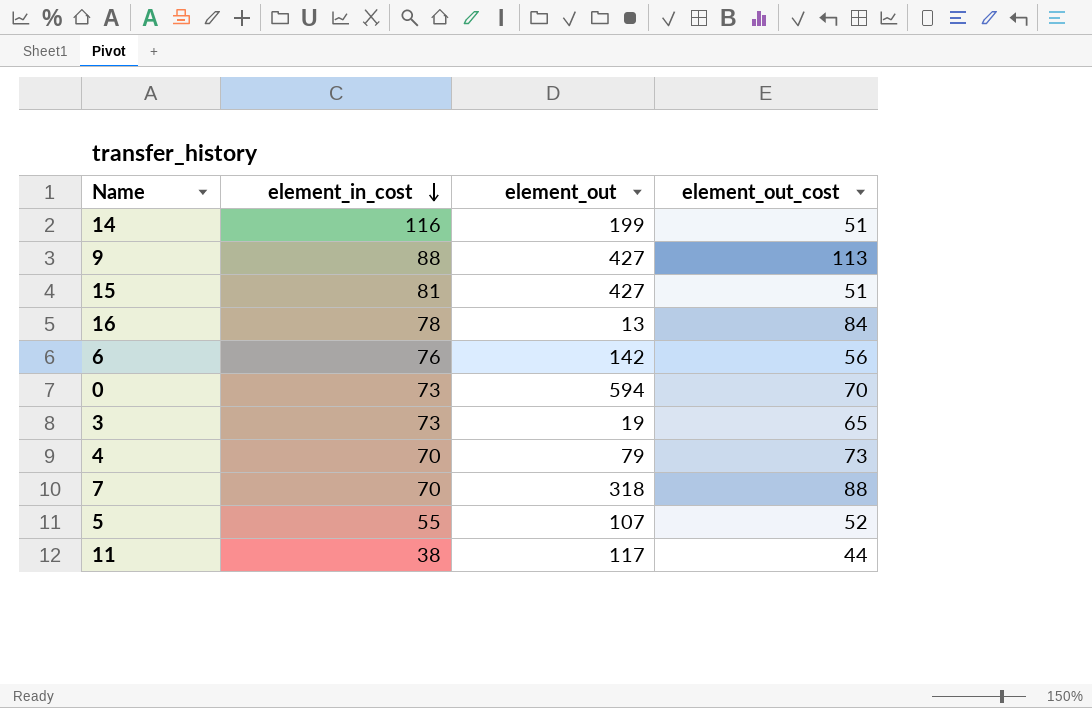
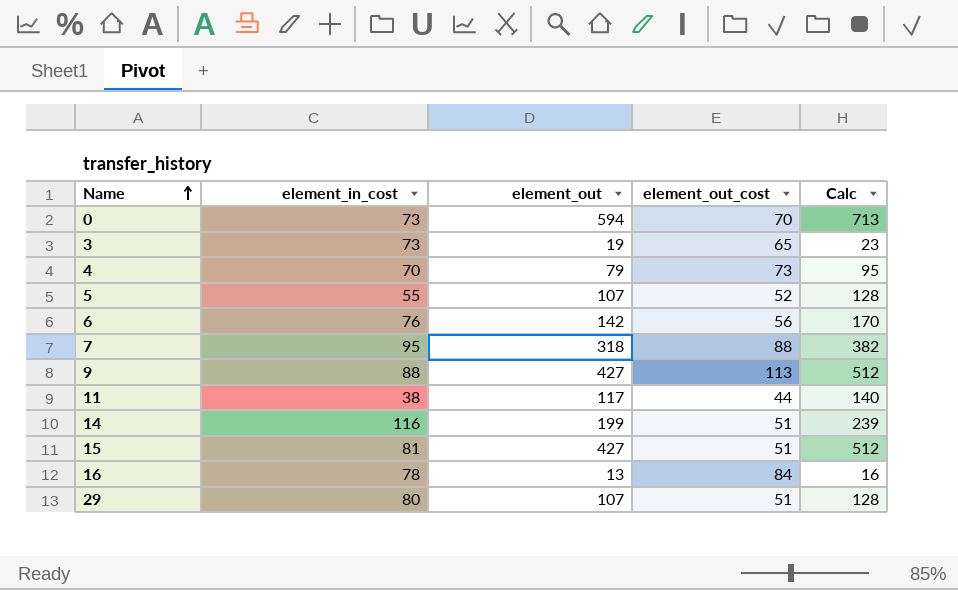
row order: element_in_cost descending -> Name ascending
column Calc | formula: none -> [element_out] * 1.2
7 | element_in_cost: 70 -> 95
row 29: none -> 80 | 107 | 51 | 128

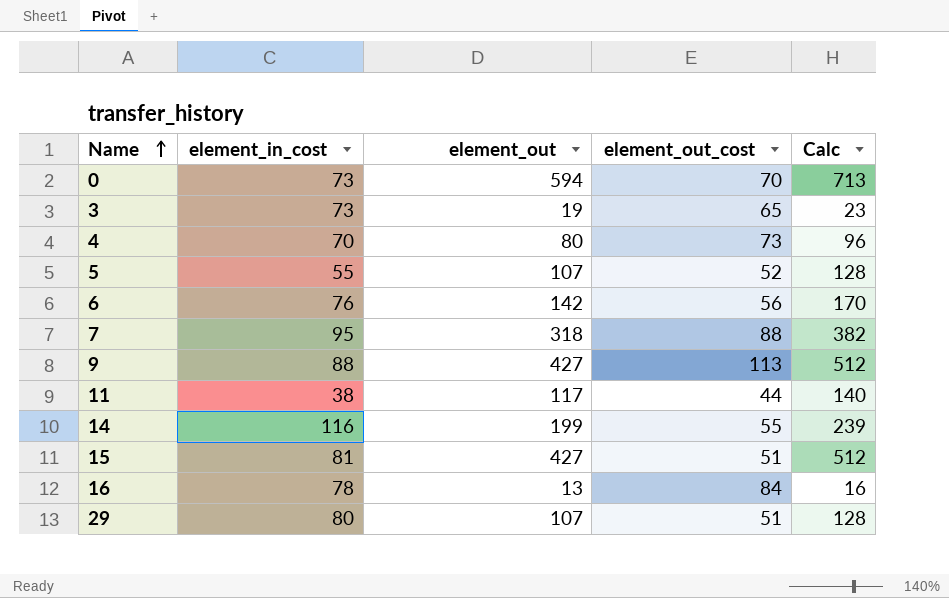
4 | element_out: 79 -> 80
4 | Calc: 95 -> 96
14 | element_out_cost: 51 -> 55

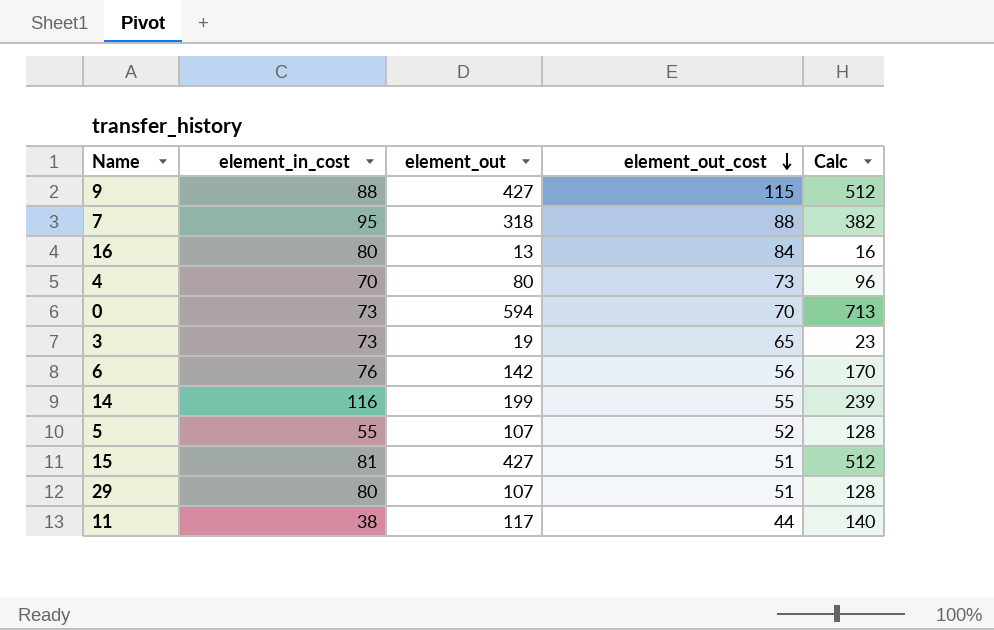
row order: Name ascending -> element_out_cost descending
9 | element_out_cost: 113 -> 115
16 | element_in_cost: 78 -> 80

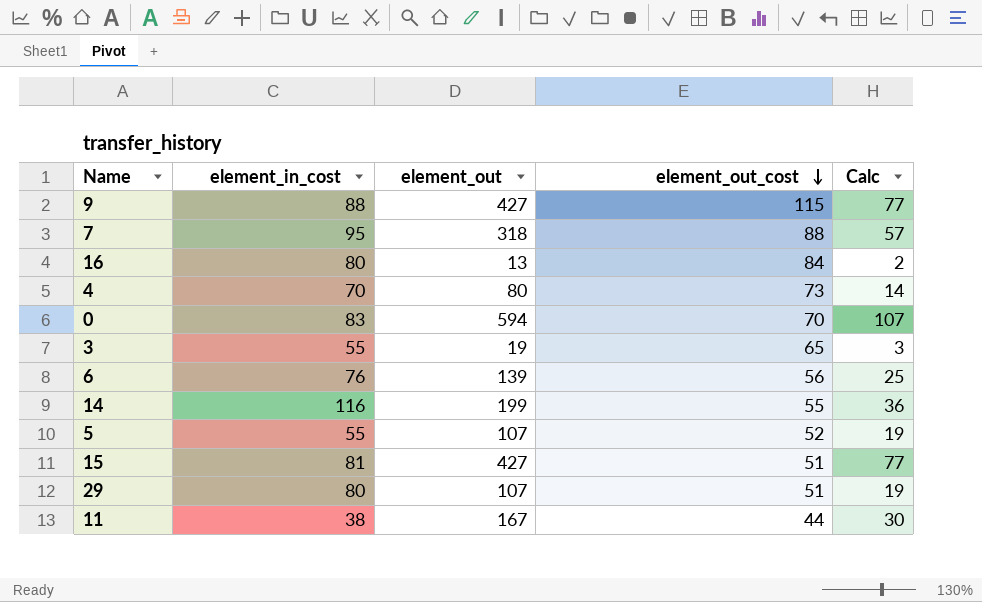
column Calc | formula: [element_out] * 1.2 -> [element_out] * 0.18
0 | element_in_cost: 73 -> 83
3 | element_in_cost: 73 -> 55
6 | element_out: 142 -> 139
11 | element_out: 117 -> 167

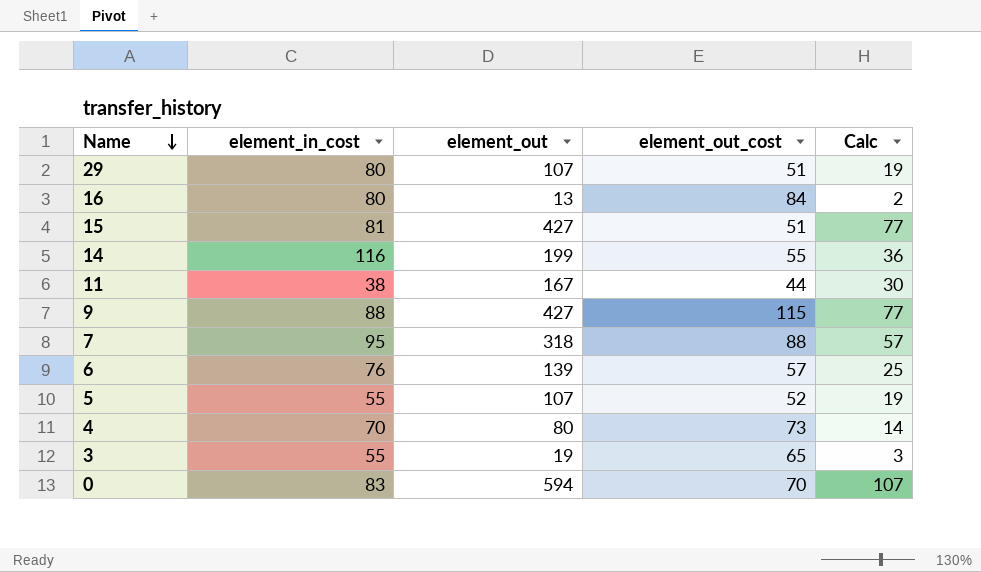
row order: element_out_cost descending -> Name descending
6 | element_out_cost: 56 -> 57

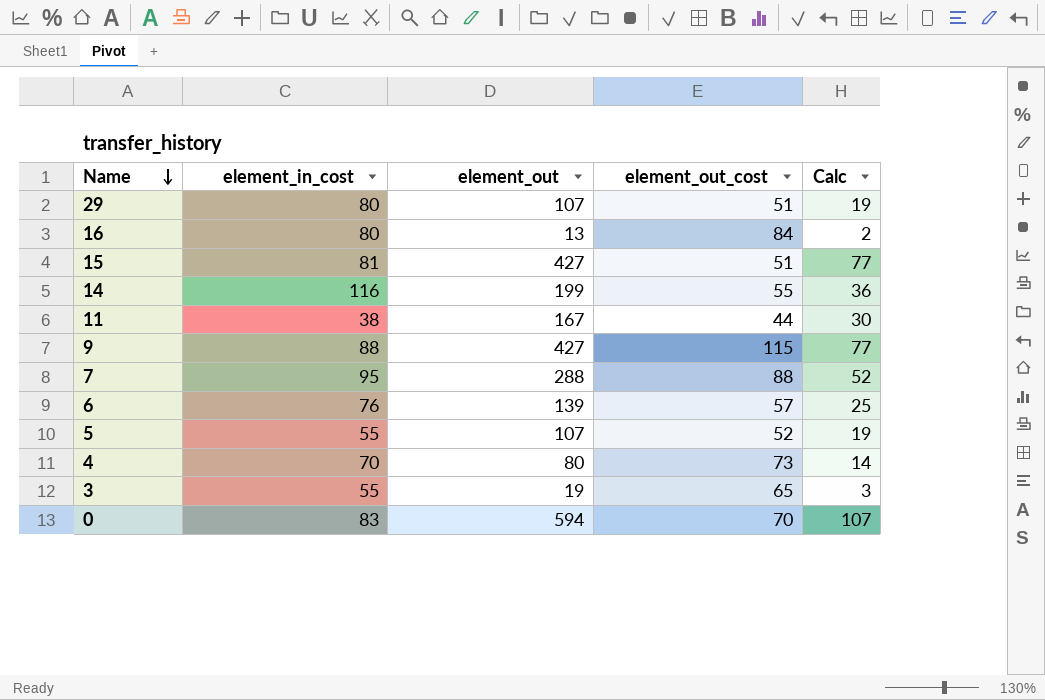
7 | element_out: 318 -> 288
7 | Calc: 57 -> 52

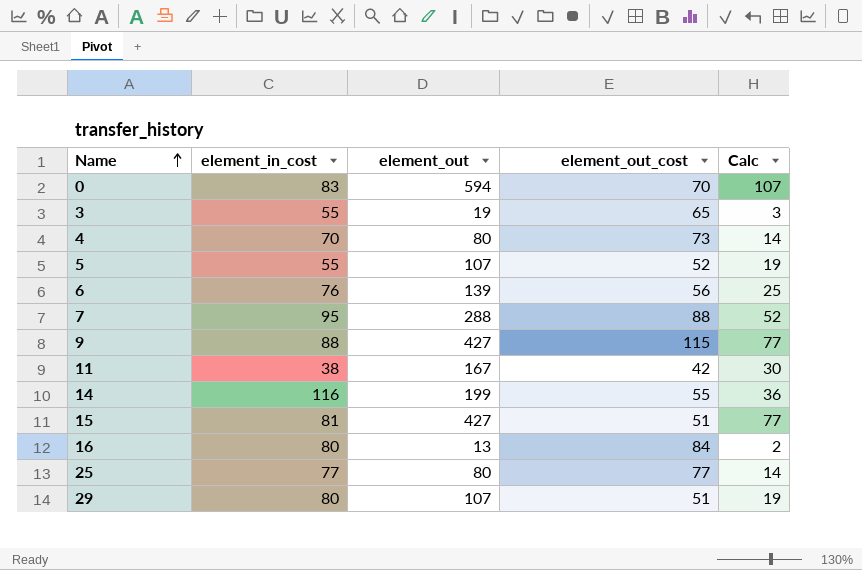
row order: Name descending -> Name ascending
6 | element_out_cost: 57 -> 56
11 | element_out_cost: 44 -> 42
row 25: none -> 77 | 80 | 77 | 14

